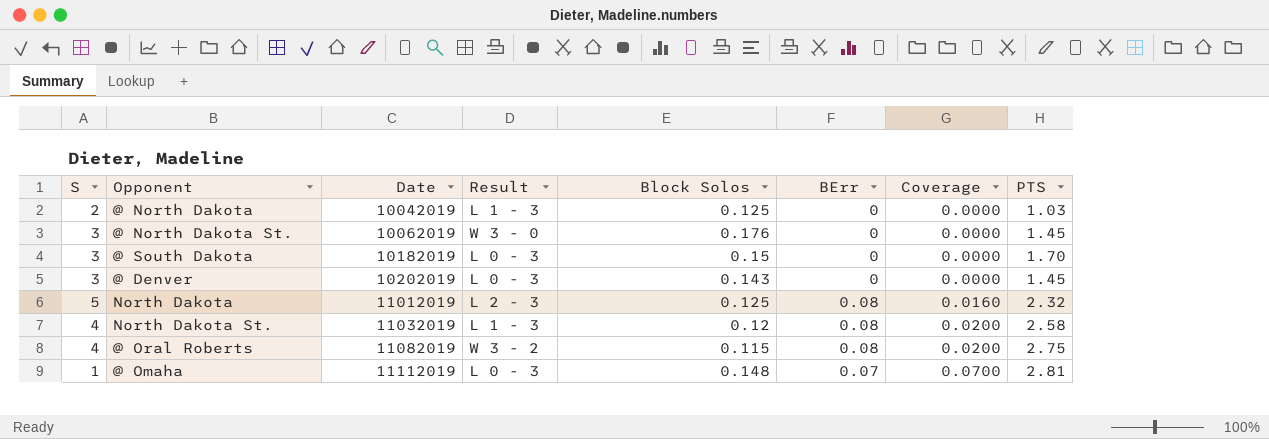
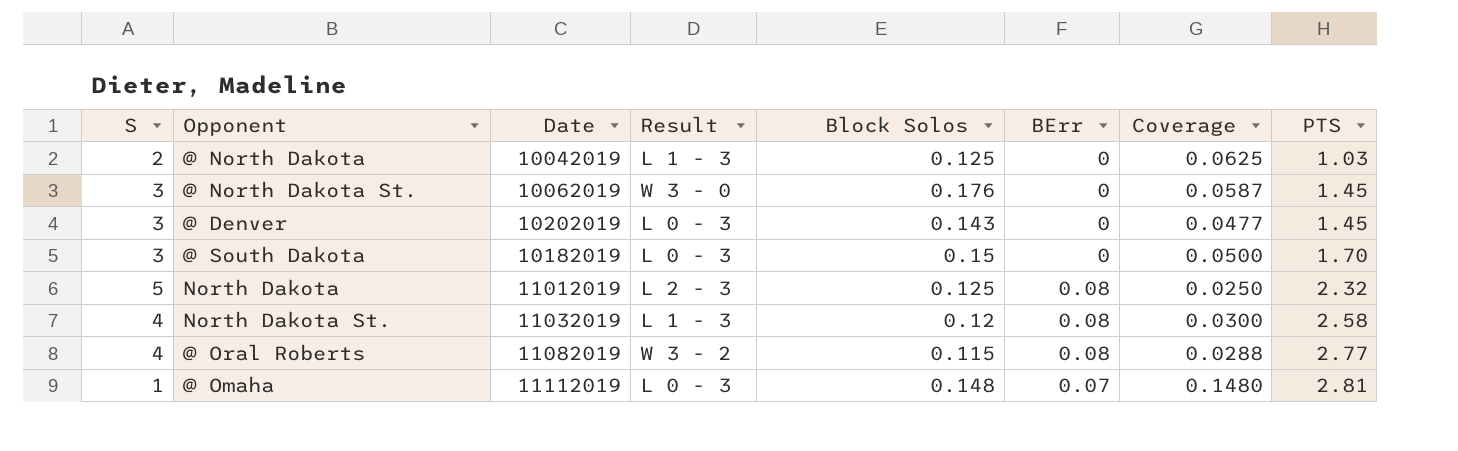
row order: Date ascending -> PTS ascending
column Coverage | formula: [BErr] / [S] -> [Block Solos] / [S]
@ Oral Roberts | PTS: 2.75 -> 2.77

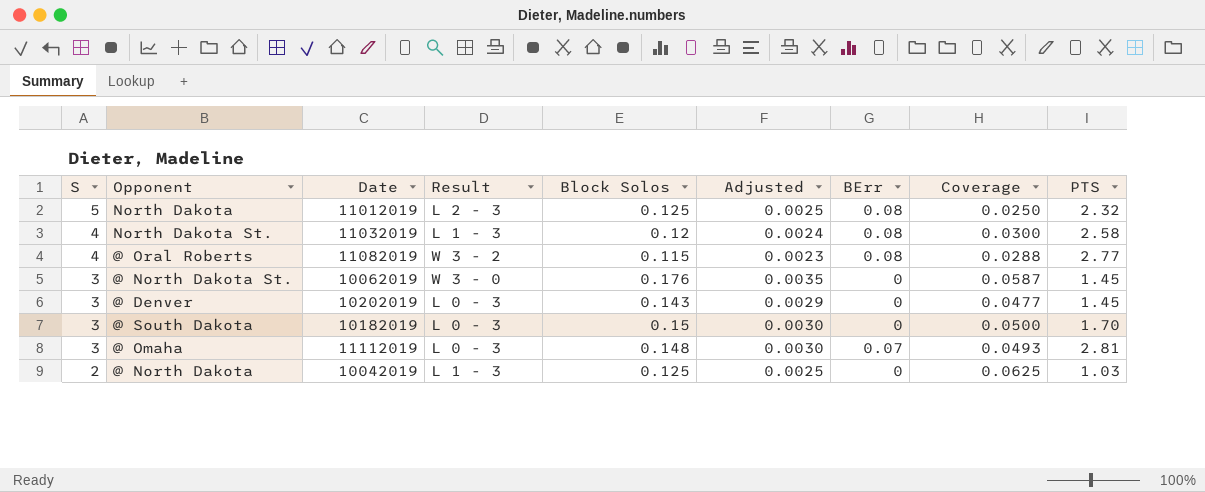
row order: PTS ascending -> S descending
column Adjusted | formula: none -> [Block Solos] * 0.02
@ Omaha | S: 1 -> 3
@ Omaha | Coverage: 0.1480 -> 0.0493

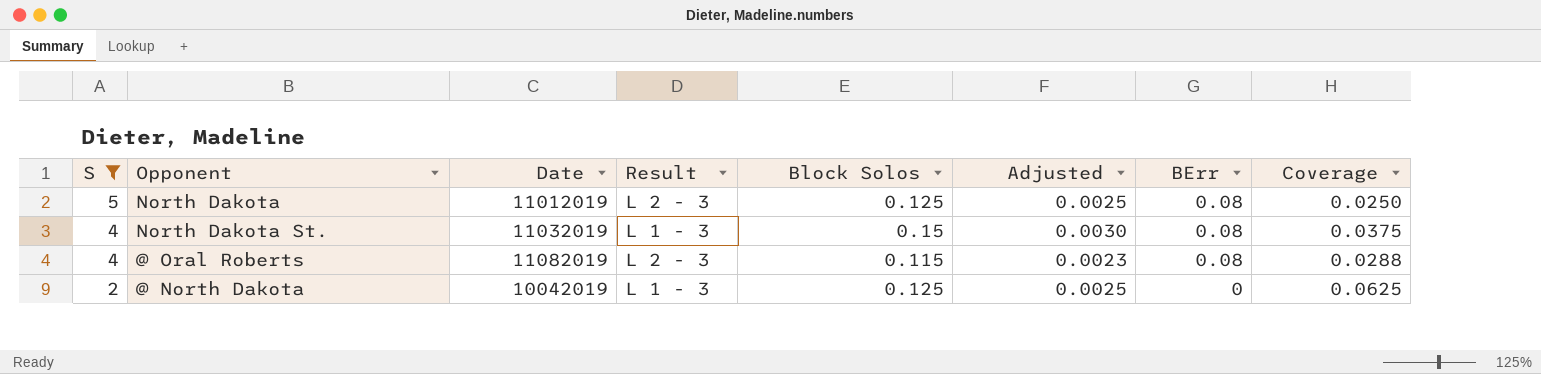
filter: none -> S != 3
column PTS | position: 9 -> none
North Dakota St. | Block Solos: 0.12 -> 0.15
North Dakota St. | Adjusted: 0.0024 -> 0.0030
North Dakota St. | Coverage: 0.0300 -> 0.0375
@ Oral Roberts | Result: W 3 - 2 -> L 2 - 3

